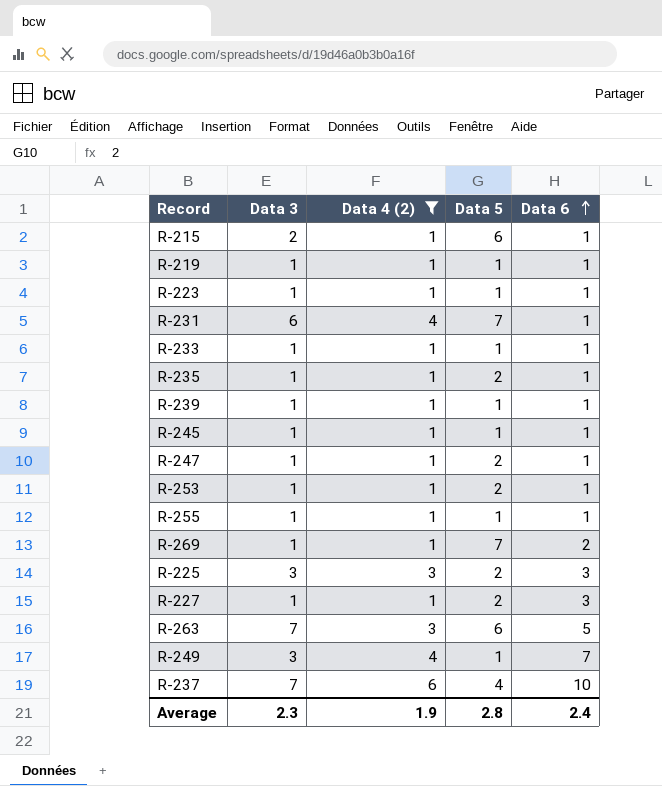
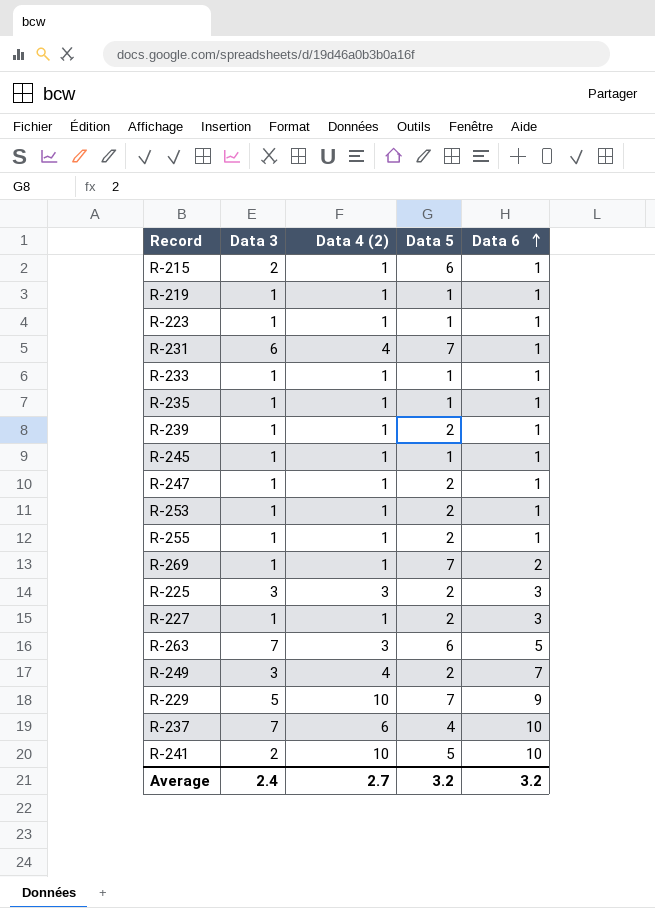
filter: Data 4 (2) != 10 -> none
R-235 | Data 5: 2 -> 1
R-239 | Data 5: 1 -> 2
R-255 | Data 5: 1 -> 2
R-249 | Data 5: 1 -> 2
Average | Data 3: 2.3 -> 2.4
Average | Data 4 (2): 1.9 -> 2.7
Average | Data 5: 2.8 -> 3.2
Average | Data 6: 2.4 -> 3.2

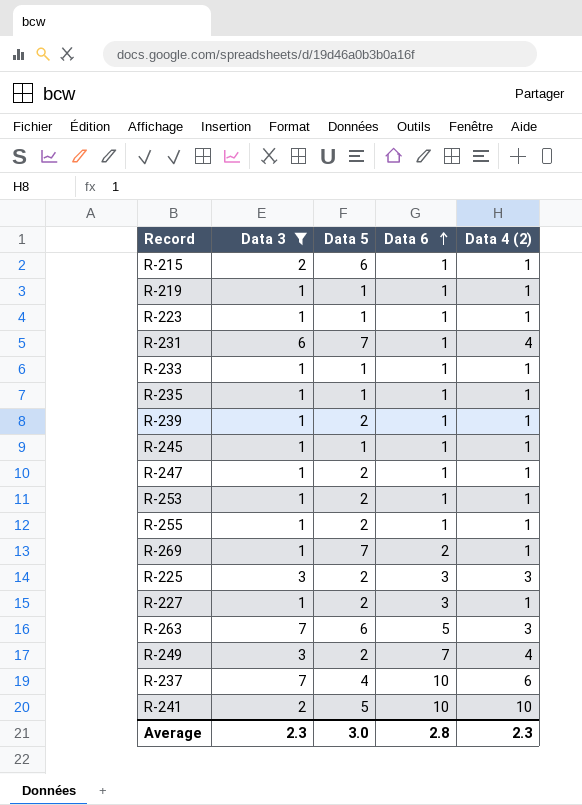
filter: none -> Data 3 != 5
column Data 4 (2) | position: 3 -> 5
Average | Data 3: 2.4 -> 2.3
Average | Data 5: 3.2 -> 3.0
Average | Data 6: 3.2 -> 2.8
Average | Data 4 (2): 2.7 -> 2.3

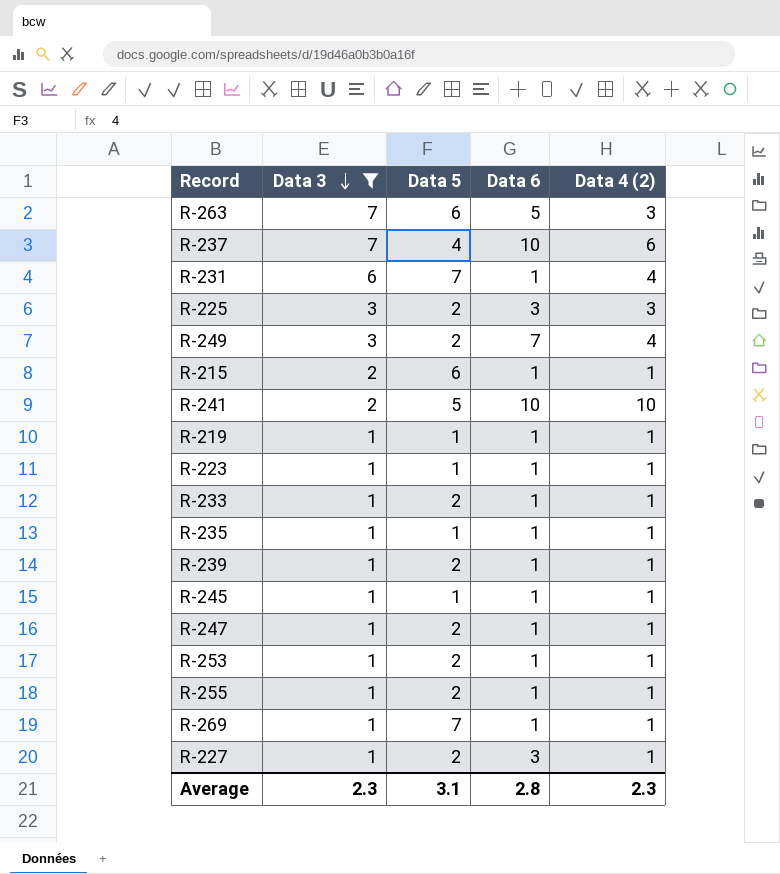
row order: Data 6 ascending -> Data 3 descending
R-233 | Data 5: 1 -> 2
R-269 | Data 6: 2 -> 1
Average | Data 5: 3.0 -> 3.1

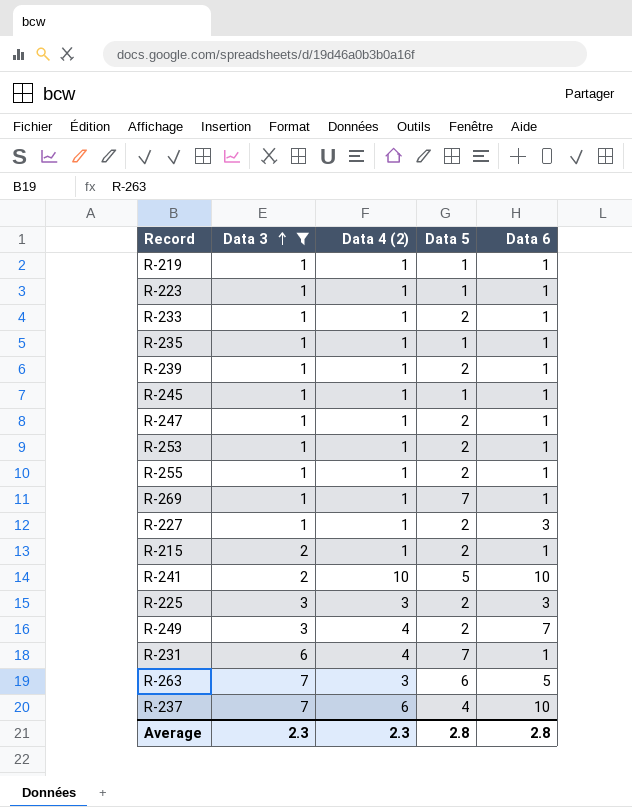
row order: Data 3 descending -> Data 3 ascending
column Data 4 (2) | position: 5 -> 3
R-215 | Data 5: 6 -> 2
Average | Data 5: 3.1 -> 2.8

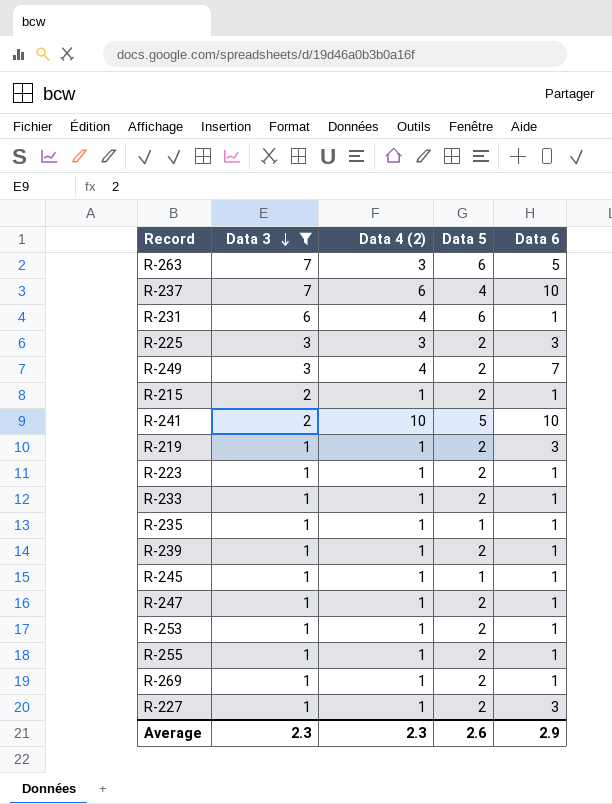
row order: Data 3 ascending -> Data 3 descending
R-231 | Data 5: 7 -> 6
R-219 | Data 5: 1 -> 2
R-219 | Data 6: 1 -> 3
R-223 | Data 5: 1 -> 2
R-269 | Data 5: 7 -> 2
Average | Data 5: 2.8 -> 2.6
Average | Data 6: 2.8 -> 2.9

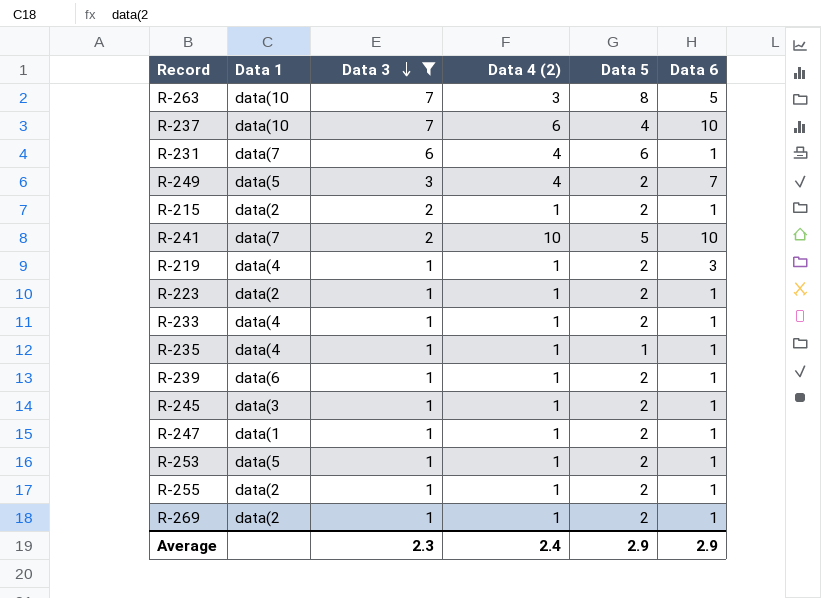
column Data 1 | position: none -> 2
row R-225: 3 | 3 | 2 | 3 -> none
row R-227: 1 | 1 | 2 | 3 -> none
R-263 | Data 5: 6 -> 8
R-245 | Data 5: 1 -> 2
Average | Data 4 (2): 2.3 -> 2.4
Average | Data 5: 2.6 -> 2.9

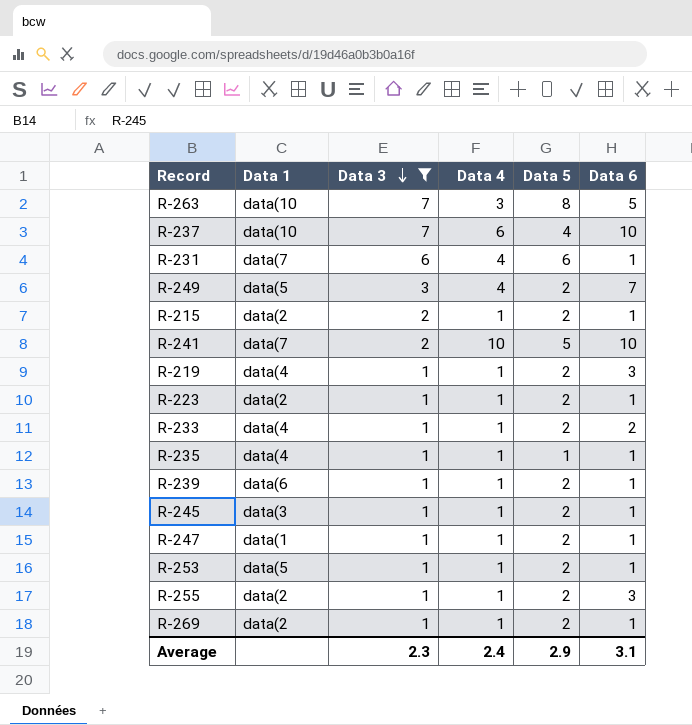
column name: Data 4 (2) -> Data 4
R-233 | Data 6: 1 -> 2
R-255 | Data 6: 1 -> 3
Average | Data 6: 2.9 -> 3.1

